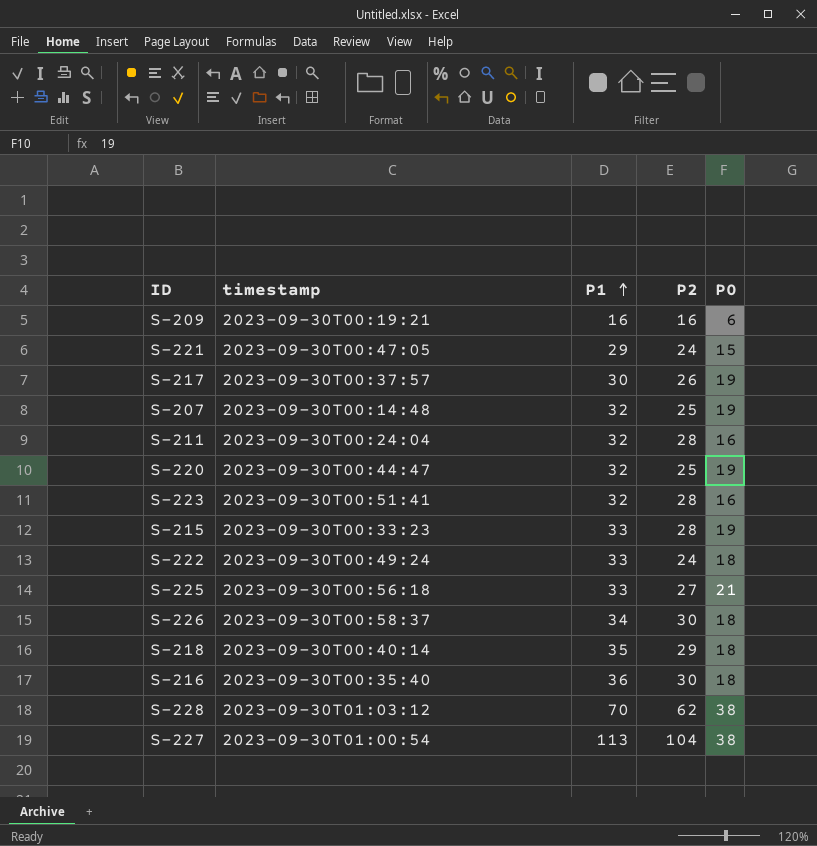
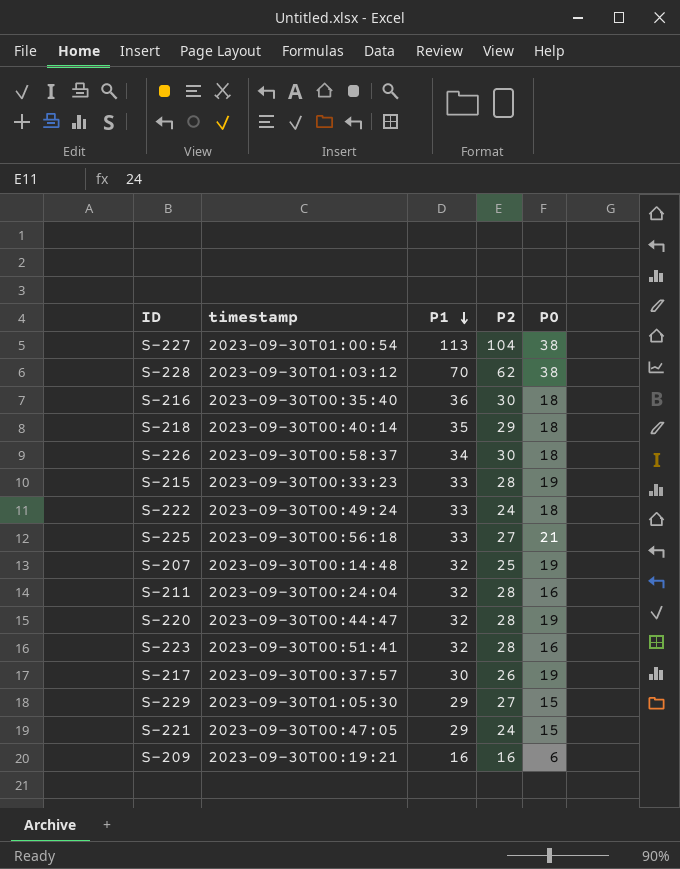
row order: P1 ascending -> P1 descending
S-220 | P2: 25 -> 28
row S-229: none -> 2023-09-30T01:05:30 | 29 | 27 | 15

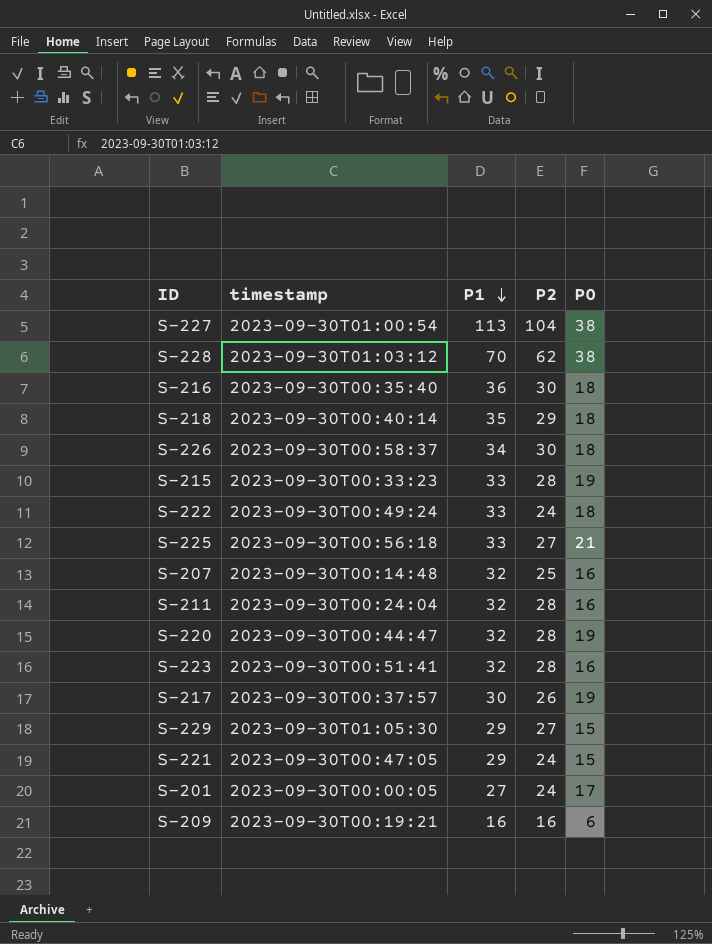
S-207 | P0: 19 -> 16
row S-201: none -> 2023-09-30T00:00:05 | 27 | 24 | 17

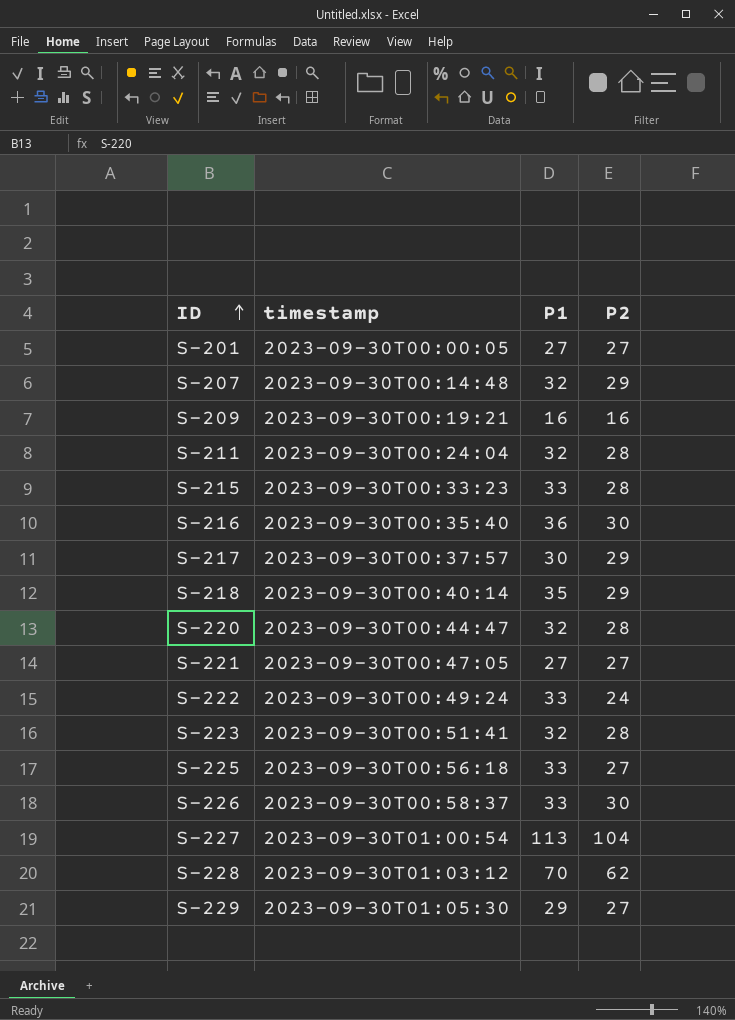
row order: P1 descending -> ID ascending
column P0 | position: 5 -> none
S-201 | P2: 24 -> 27
S-207 | P2: 25 -> 29
S-217 | P2: 26 -> 29
S-221 | P1: 29 -> 27
S-221 | P2: 24 -> 27
S-226 | P1: 34 -> 33

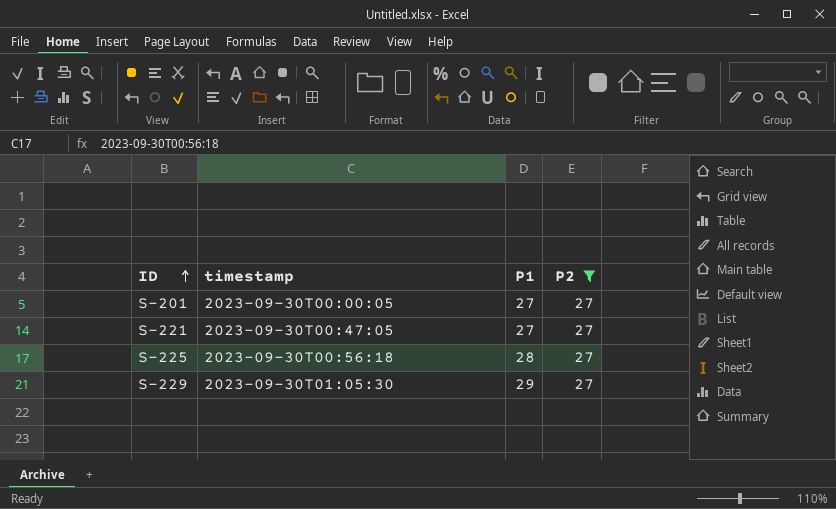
filter: none -> P2 = 27
S-225 | P1: 33 -> 28

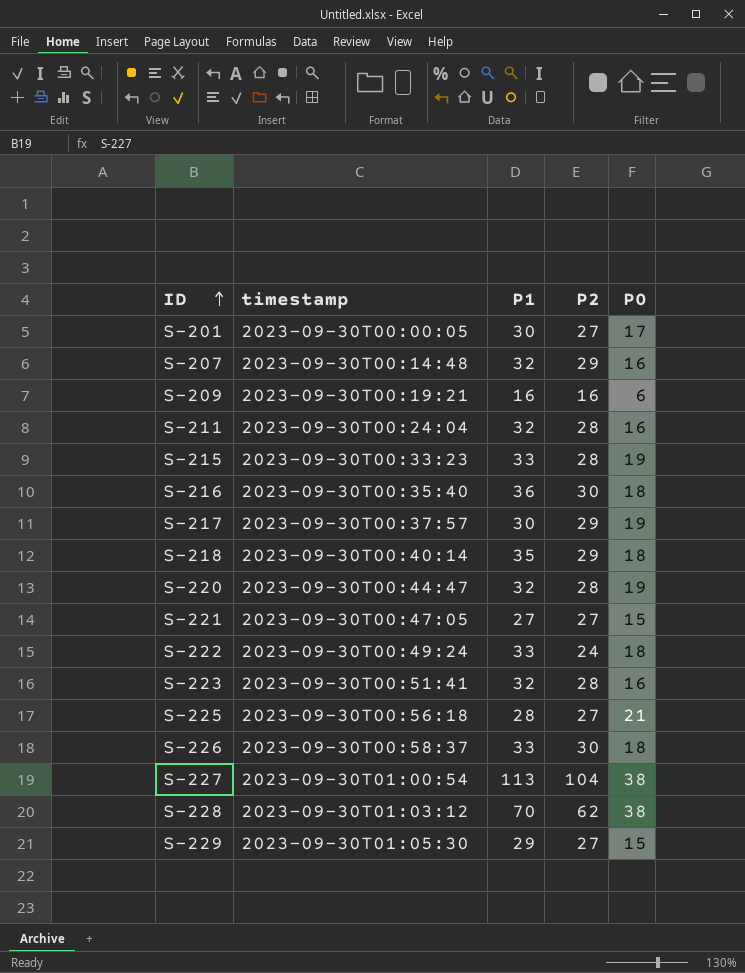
filter: P2 = 27 -> none
column P0 | position: none -> 5
S-201 | P1: 27 -> 30

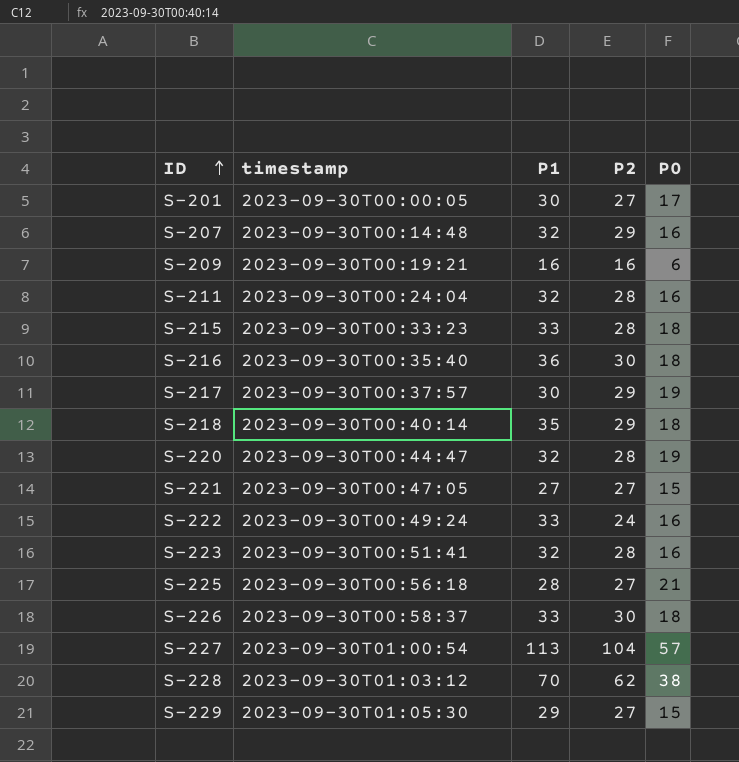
S-215 | P0: 19 -> 18
S-222 | P0: 18 -> 16
S-227 | P0: 38 -> 57

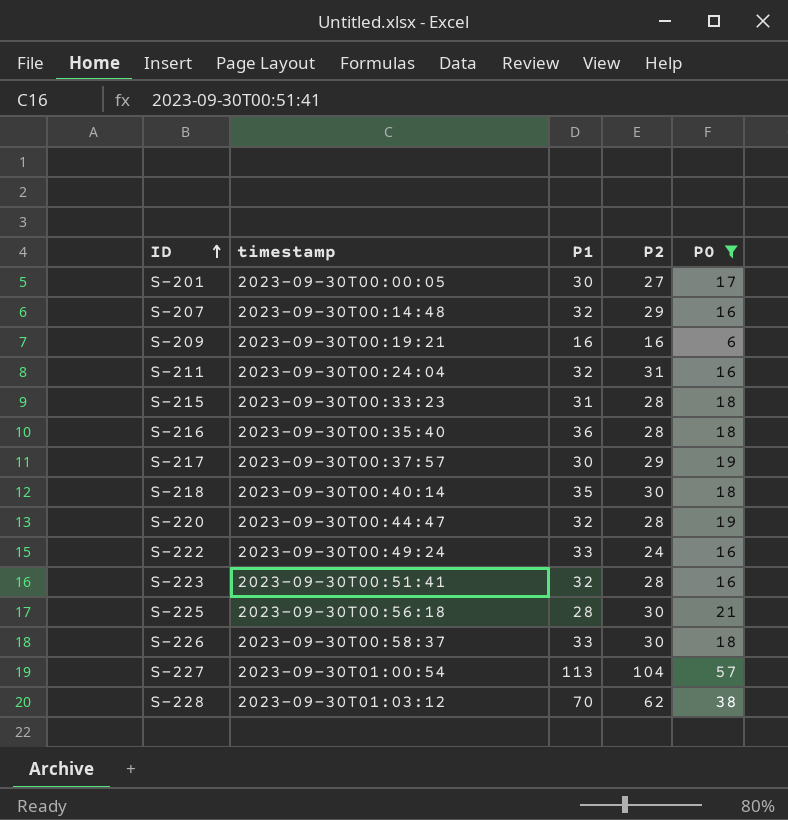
filter: none -> P0 != 15
S-211 | P2: 28 -> 31
S-215 | P1: 33 -> 31
S-216 | P2: 30 -> 28
S-218 | P2: 29 -> 30
S-225 | P2: 27 -> 30

